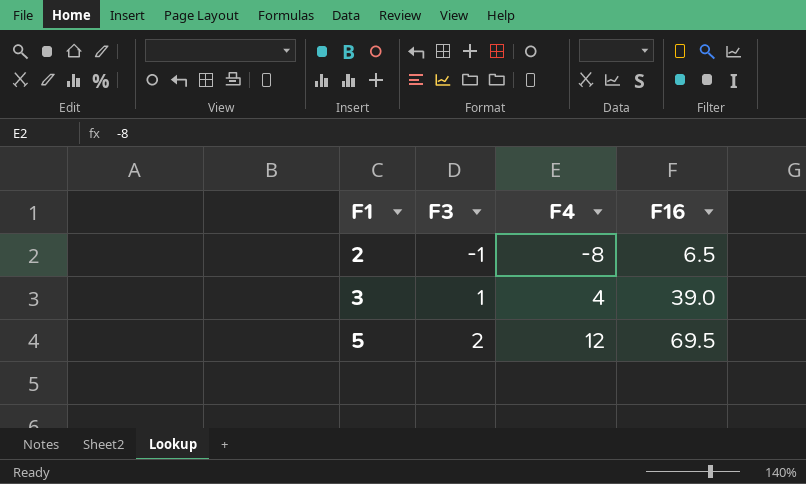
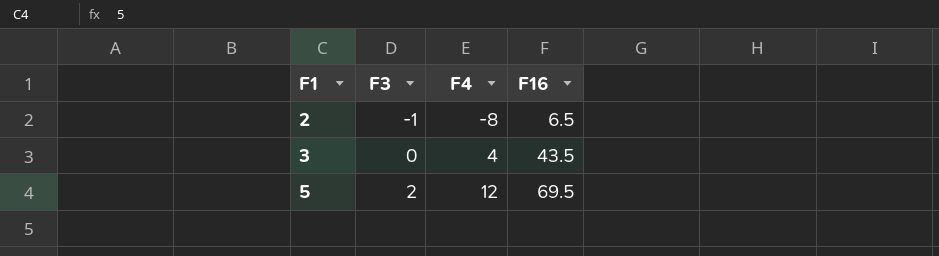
3 | F3: 1 -> 0
3 | F16: 39.0 -> 43.5

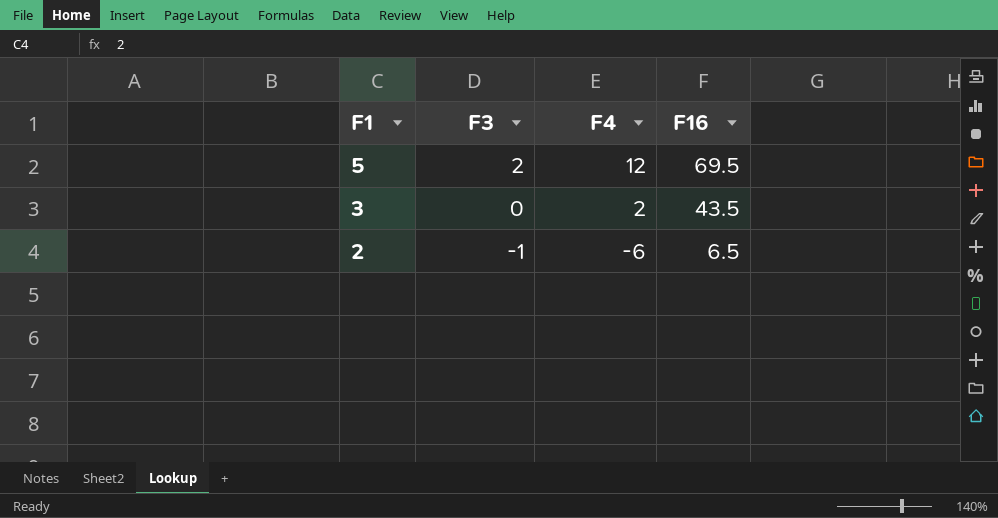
row order: F1 ascending -> F1 descending
3 | F4: 4 -> 2
2 | F4: -8 -> -6

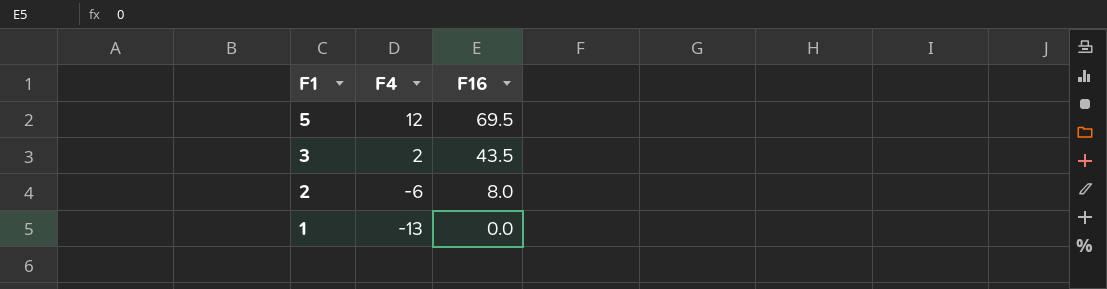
column F3 | position: 2 -> none
2 | F16: 6.5 -> 8.0
row 1: none -> -13 | 0.0

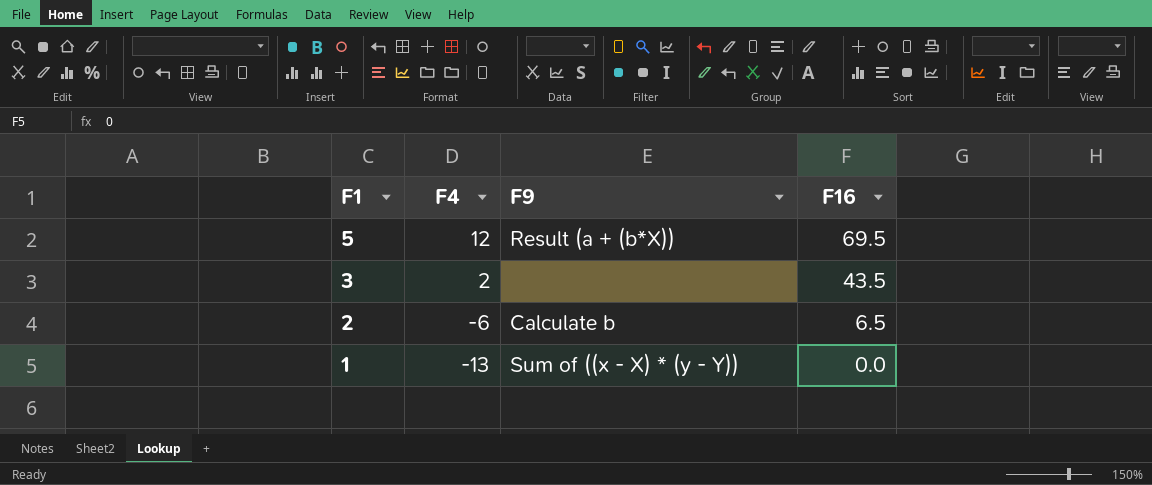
column F9 | position: none -> 3
2 | F16: 8.0 -> 6.5

